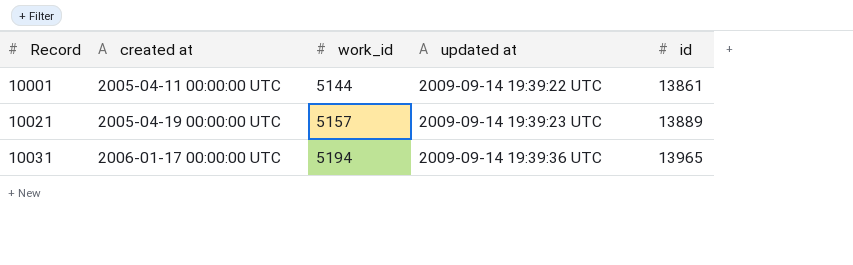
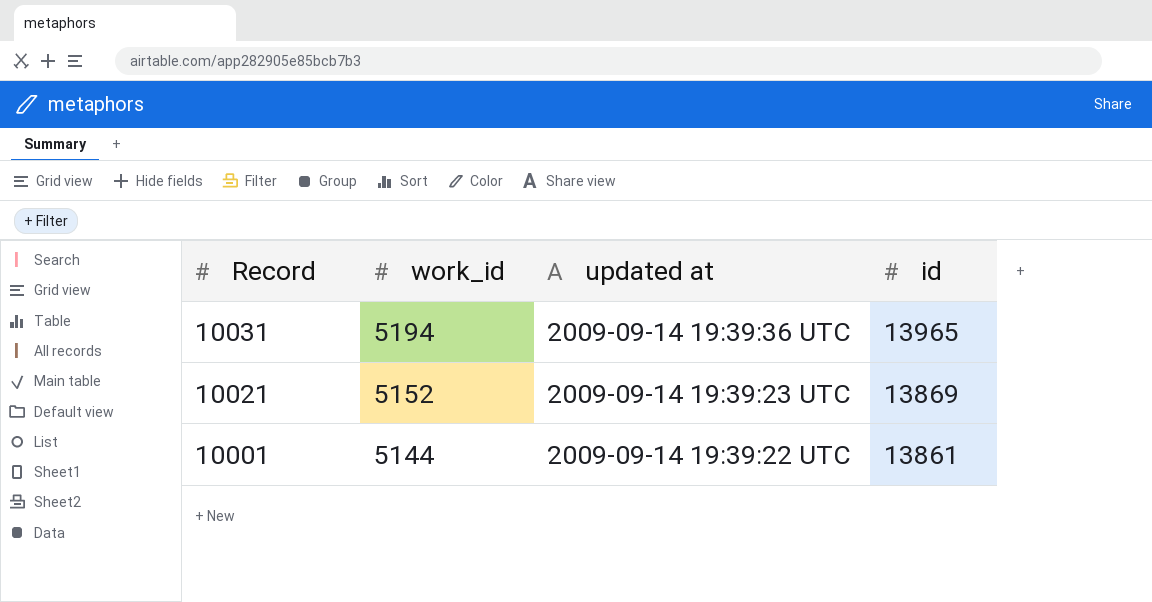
row order: Record ascending -> Record descending
column created at | position: 2 -> none
10021 | work_id: 5157 -> 5152
10021 | id: 13889 -> 13869

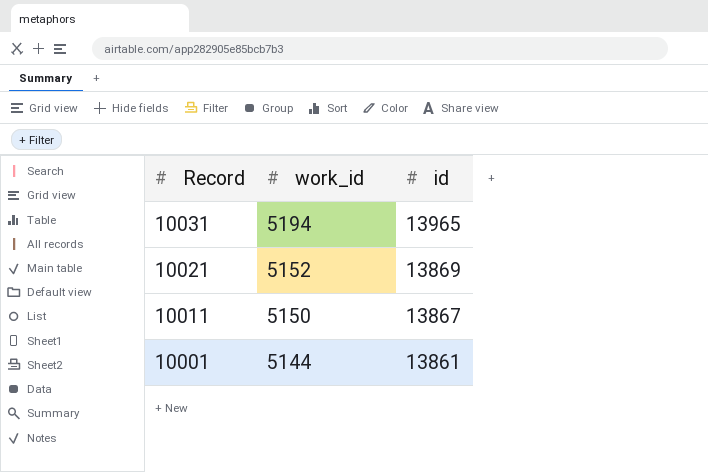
column updated at | position: 3 -> none
row 10011: none -> 5150 | 13867

